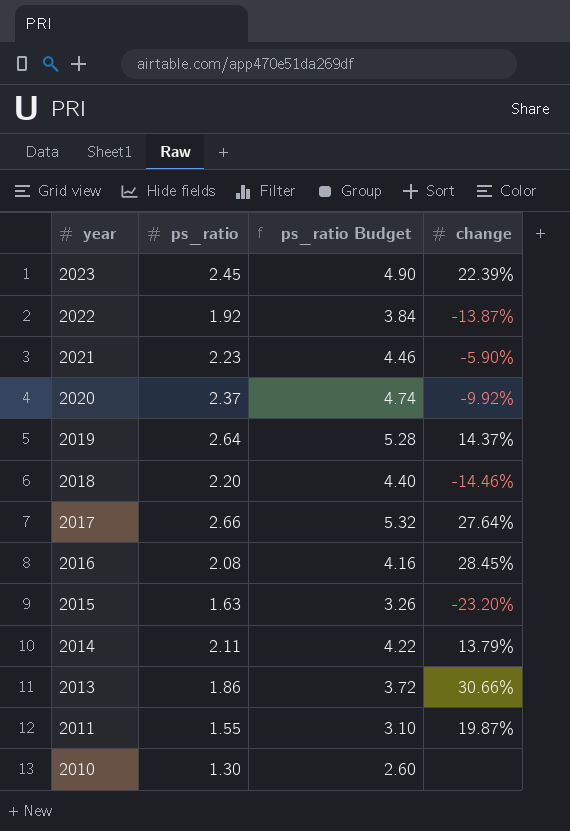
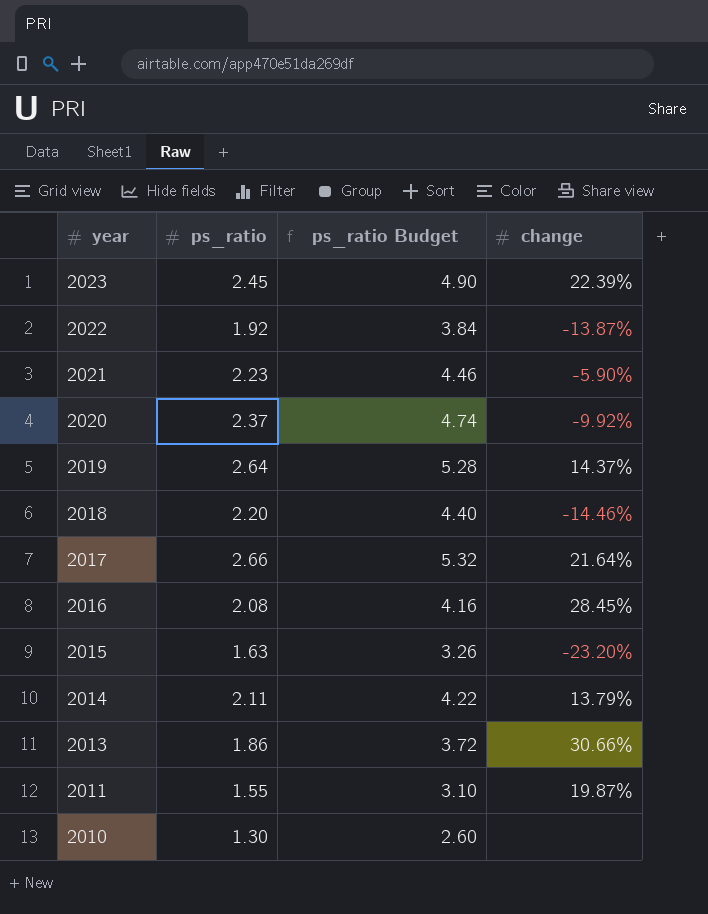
2017 | change: 27.64% -> 21.64%

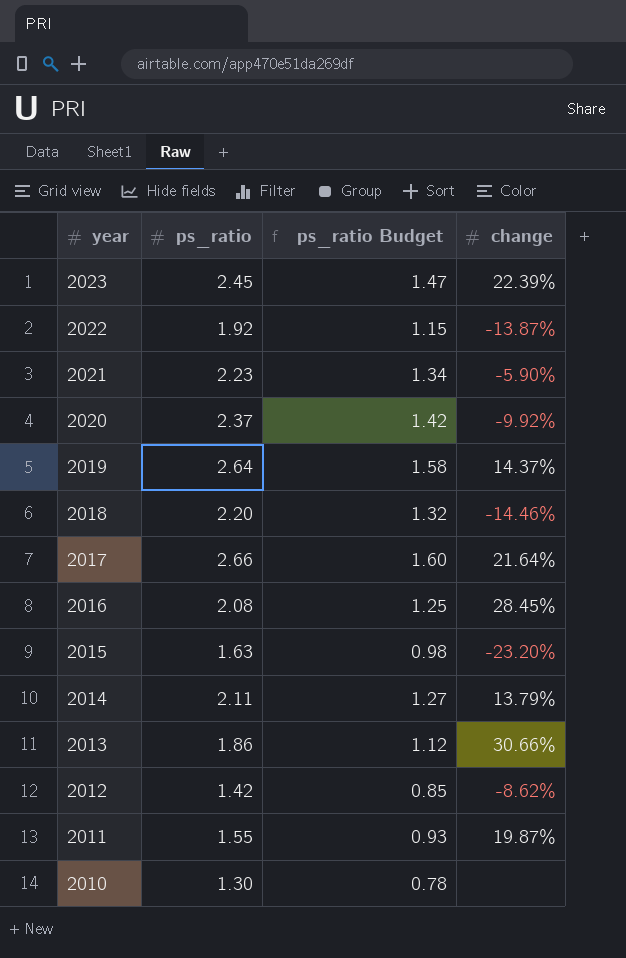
column ps_ratio Budget | formula: [ps_ratio] * 2 -> [ps_ratio] * 0.6
row 2012: none -> 1.42 | 0.85 | -8.62%

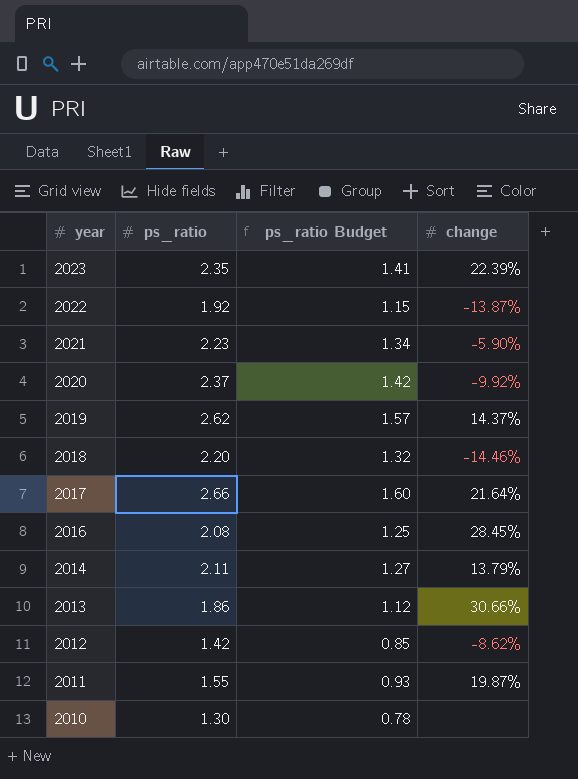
row 2015: 1.63 | 0.98 | -23.20% -> none
2023 | ps_ratio: 2.45 -> 2.35
2023 | ps_ratio Budget: 1.47 -> 1.41
2019 | ps_ratio: 2.64 -> 2.62
2019 | ps_ratio Budget: 1.58 -> 1.57

